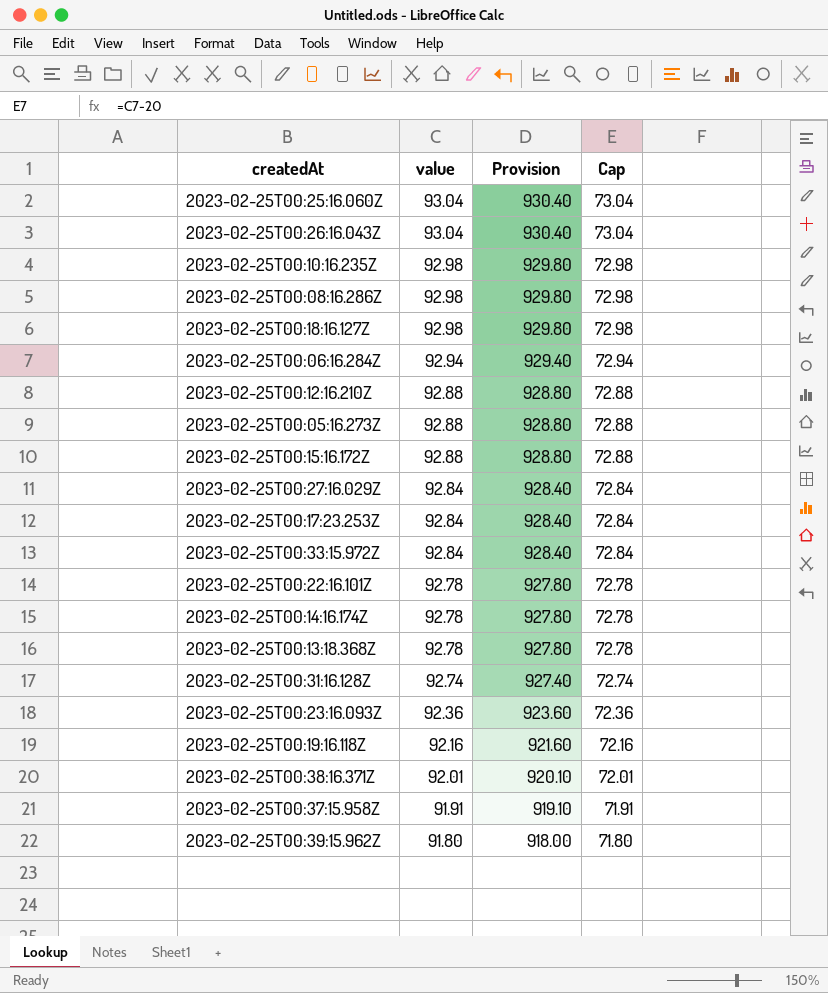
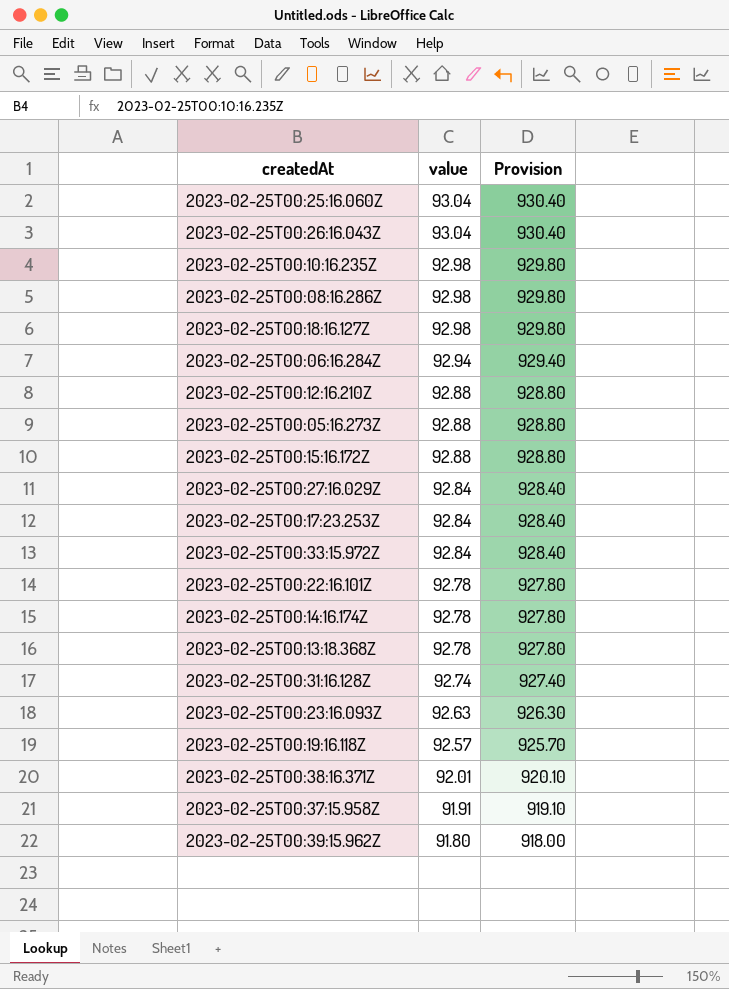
column Cap | formula: [value] - 20 -> none
2023-02-25T00:23:16.093Z | value: 92.36 -> 92.63
2023-02-25T00:23:16.093Z | Provision: 923.60 -> 926.30
2023-02-25T00:19:16.118Z | value: 92.16 -> 92.57
2023-02-25T00:19:16.118Z | Provision: 921.60 -> 925.70

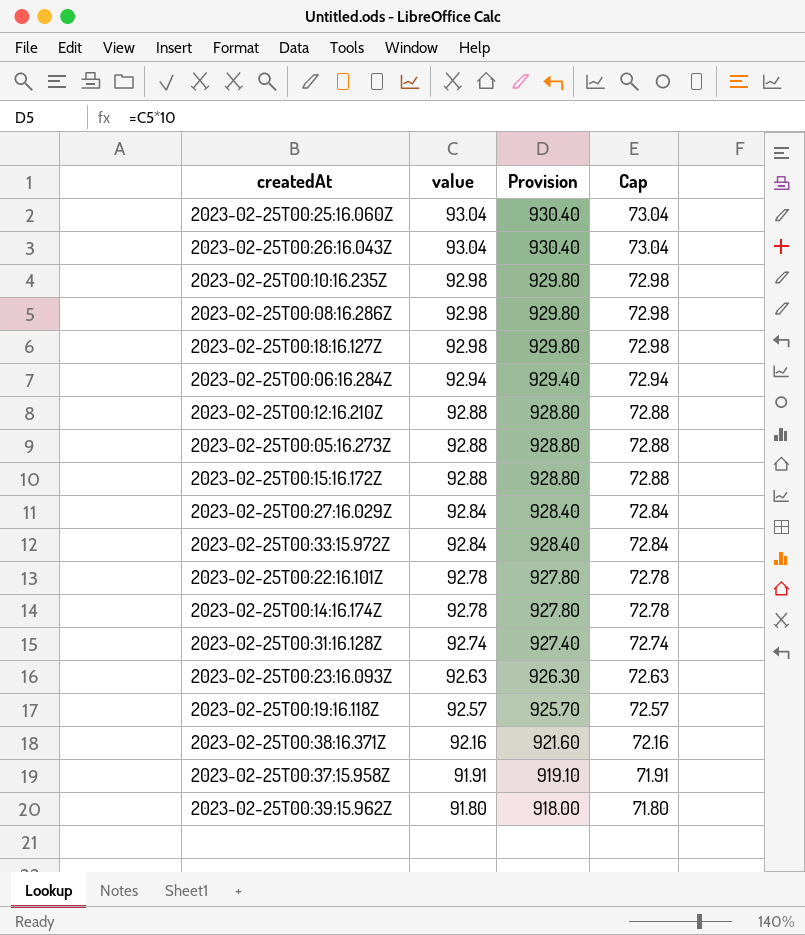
column Cap | formula: none -> [value] - 20
row 2023-02-25T00:17:23.253Z: 92.84 | 928.40 -> none
row 2023-02-25T00:13:18.368Z: 92.78 | 927.80 -> none
2023-02-25T00:38:16.371Z | value: 92.01 -> 92.16
2023-02-25T00:38:16.371Z | Provision: 920.10 -> 921.60

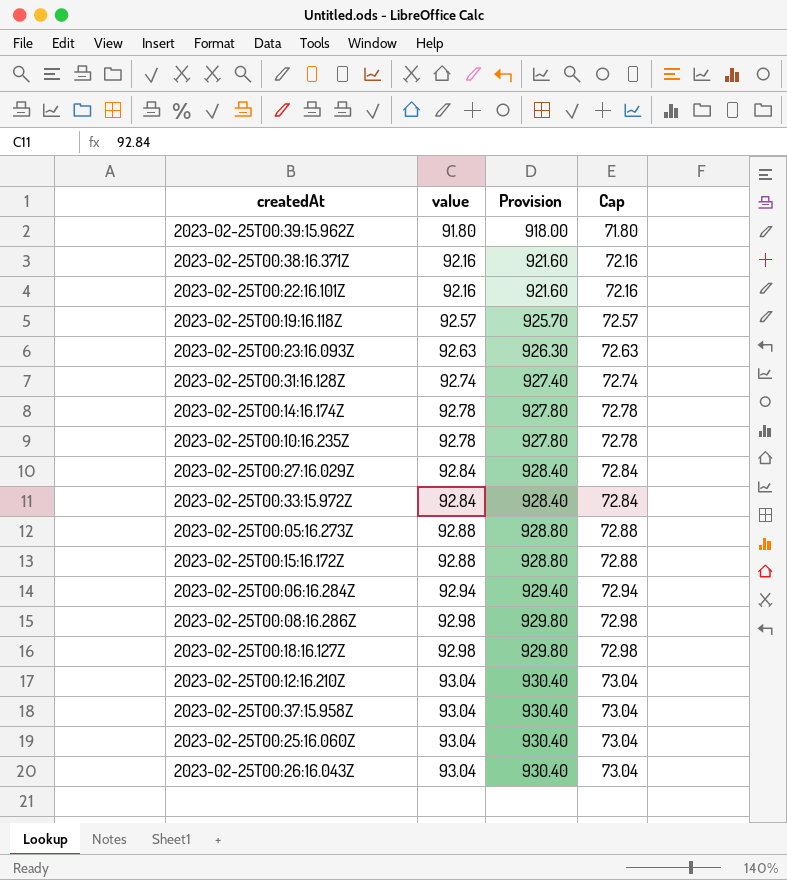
row order: value descending -> value ascending
2023-02-25T00:22:16.101Z | value: 92.78 -> 92.16
2023-02-25T00:22:16.101Z | Provision: 927.80 -> 921.60
2023-02-25T00:22:16.101Z | Cap: 72.78 -> 72.16
2023-02-25T00:10:16.235Z | value: 92.98 -> 92.78
2023-02-25T00:10:16.235Z | Provision: 929.80 -> 927.80
2023-02-25T00:10:16.235Z | Cap: 72.98 -> 72.78
2023-02-25T00:12:16.210Z | value: 92.88 -> 93.04
2023-02-25T00:12:16.210Z | Provision: 928.80 -> 930.40
2023-02-25T00:12:16.210Z | Cap: 72.88 -> 73.04
2023-02-25T00:37:15.958Z | value: 91.91 -> 93.04
2023-02-25T00:37:15.958Z | Provision: 919.10 -> 930.40
2023-02-25T00:37:15.958Z | Cap: 71.91 -> 73.04

